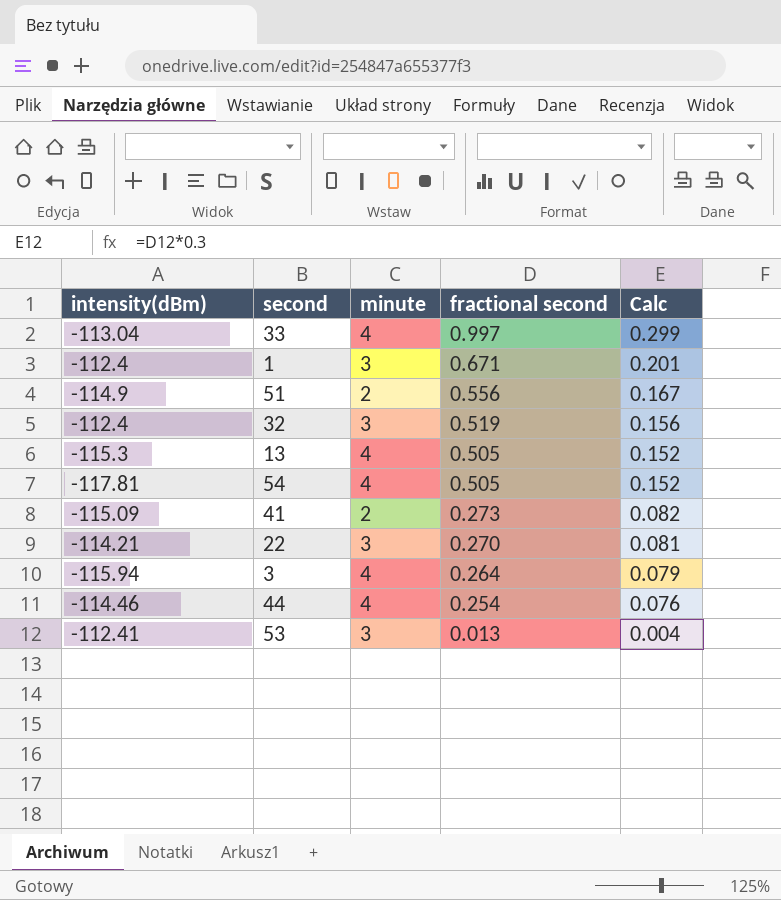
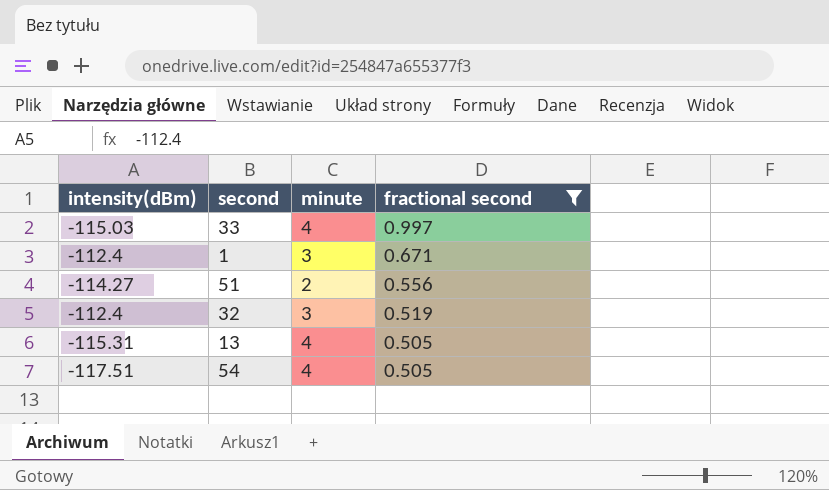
filter: none -> fractional second >= 0.505
column Calc | formula: [fractional second] * 0.3 -> none
33 | intensity(dBm): -113.04 -> -115.03
51 | intensity(dBm): -114.9 -> -114.27
13 | intensity(dBm): -115.3 -> -115.31
54 | intensity(dBm): -117.81 -> -117.51

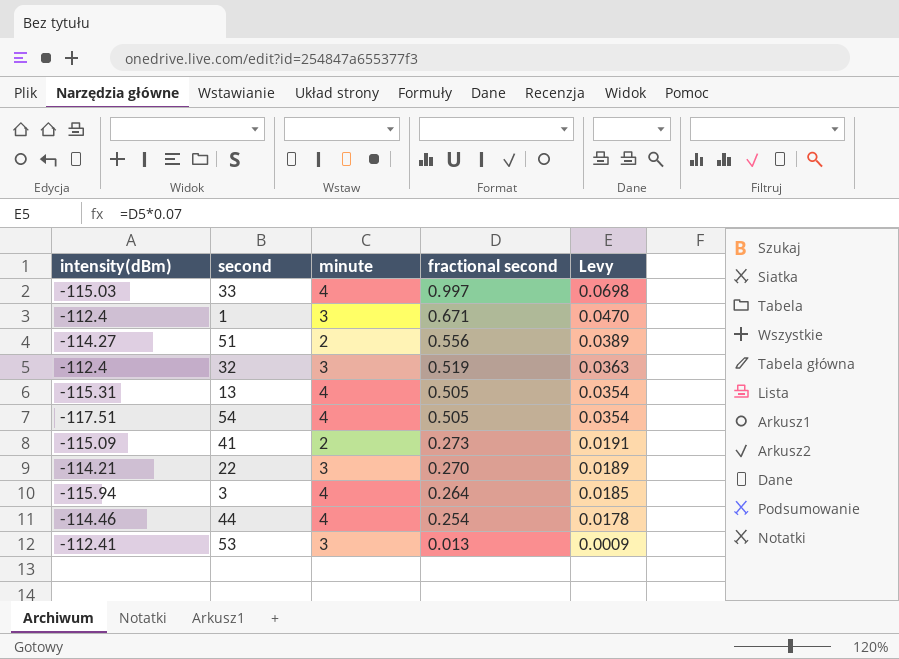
filter: fractional second >= 0.505 -> none
column Levy | formula: none -> [fractional second] * 0.07

